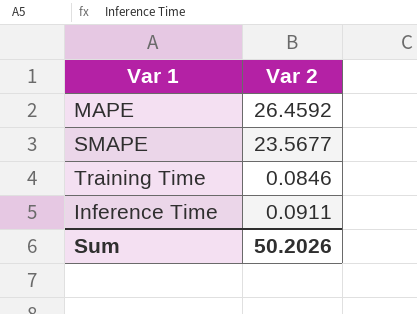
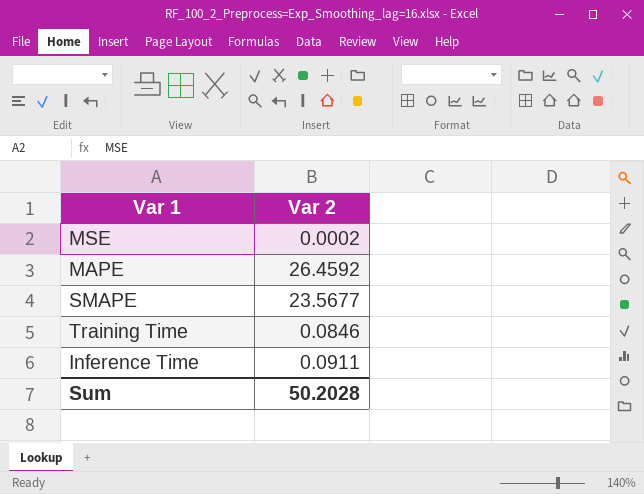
row MSE: none -> 0.0002
Sum | Var 2: 50.2026 -> 50.2028

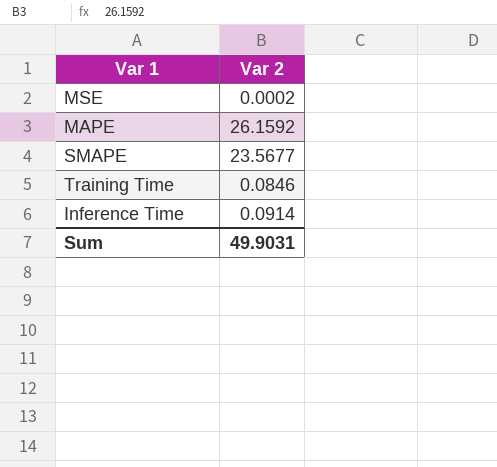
MAPE | Var 2: 26.4592 -> 26.1592
Inference Time | Var 2: 0.0911 -> 0.0914
Sum | Var 2: 50.2028 -> 49.9031

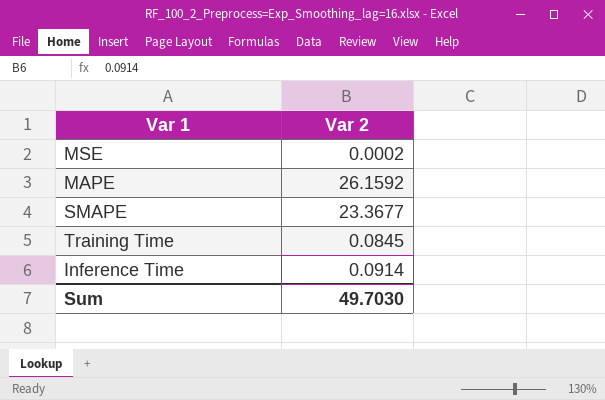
SMAPE | Var 2: 23.5677 -> 23.3677
Training Time | Var 2: 0.0846 -> 0.0845
Sum | Var 2: 49.9031 -> 49.7030

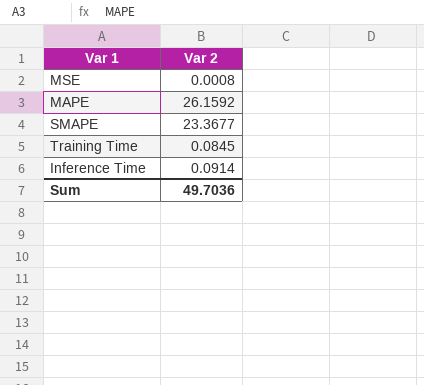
MSE | Var 2: 0.0002 -> 0.0008
Sum | Var 2: 49.7030 -> 49.7036

